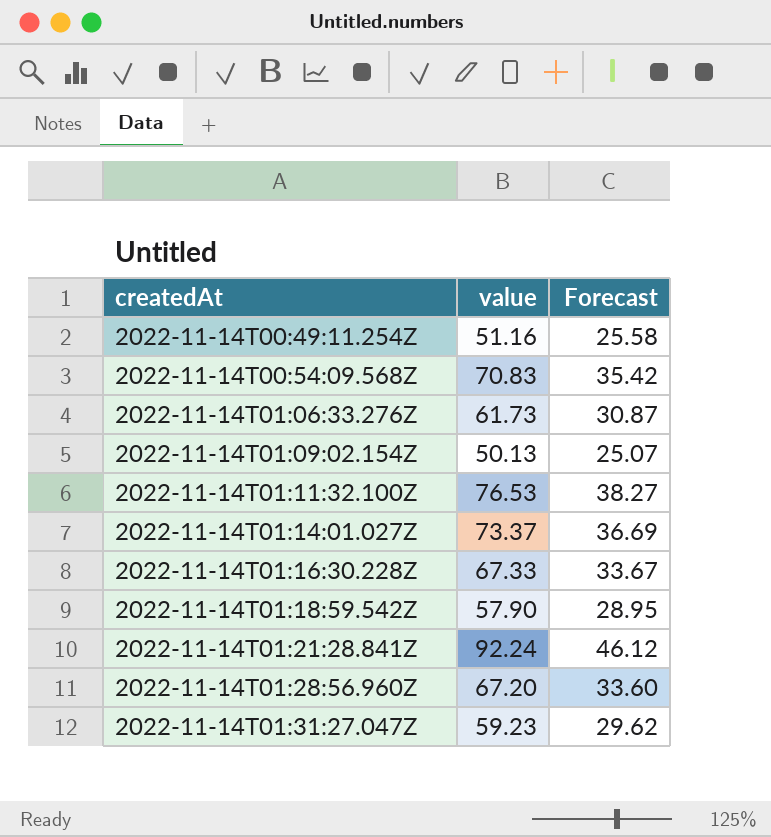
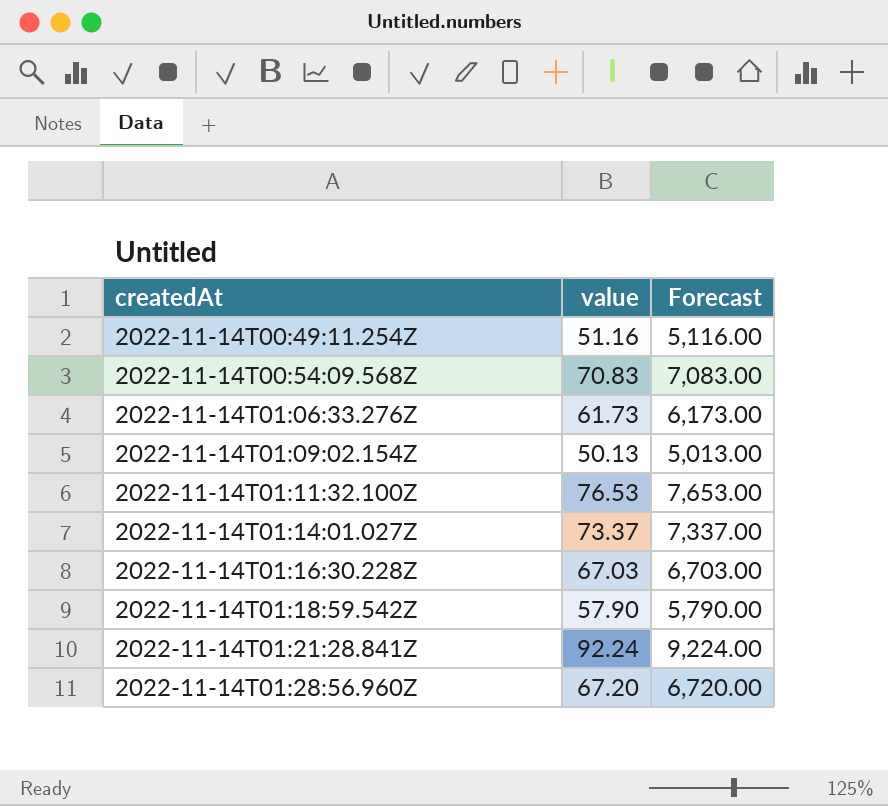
column Forecast | formula: [value] * 0.5 -> [value] * 100
row 2022-11-14T01:31:27.047Z: 59.23 | 29.62 -> none
2022-11-14T01:16:30.228Z | value: 67.33 -> 67.03

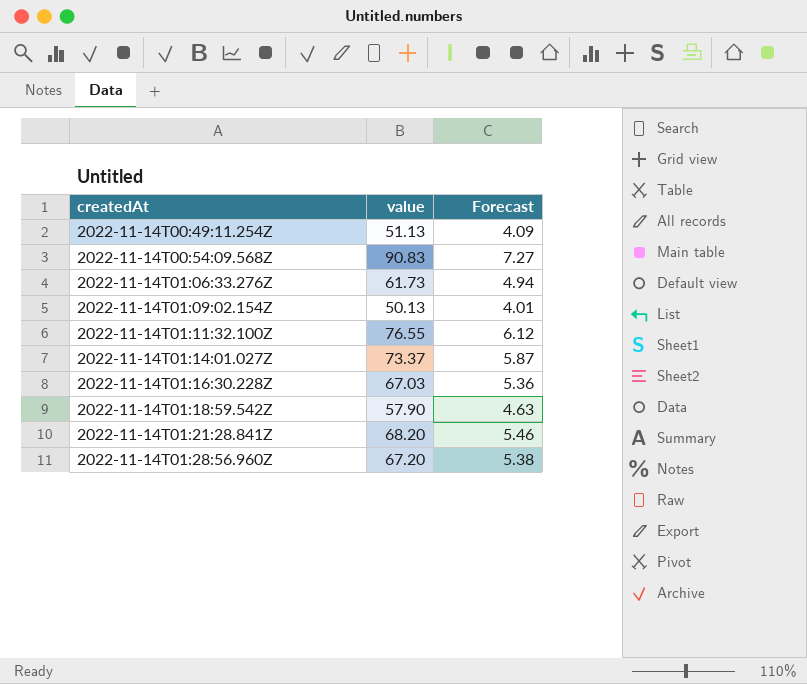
column Forecast | formula: [value] * 100 -> [value] * 0.08
2022-11-14T00:49:11.254Z | value: 51.16 -> 51.13
2022-11-14T00:54:09.568Z | value: 70.83 -> 90.83
2022-11-14T01:11:32.100Z | value: 76.53 -> 76.55
2022-11-14T01:21:28.841Z | value: 92.24 -> 68.20

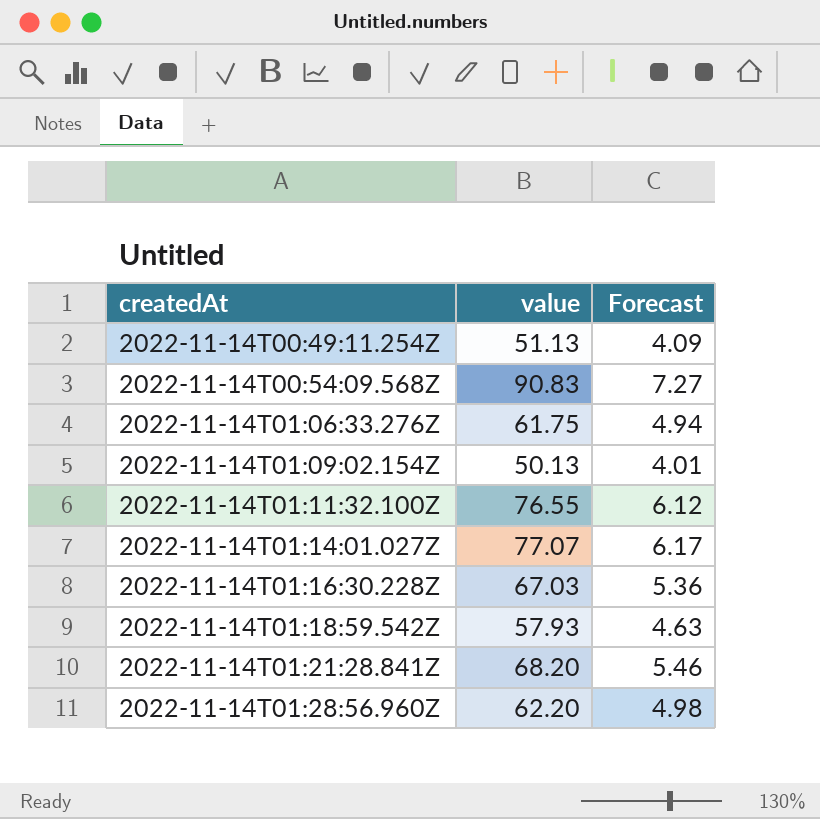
2022-11-14T01:06:33.276Z | value: 61.73 -> 61.75
2022-11-14T01:14:01.027Z | value: 73.37 -> 77.07
2022-11-14T01:14:01.027Z | Forecast: 5.87 -> 6.17
2022-11-14T01:18:59.542Z | value: 57.90 -> 57.93
2022-11-14T01:28:56.960Z | value: 67.20 -> 62.20
2022-11-14T01:28:56.960Z | Forecast: 5.38 -> 4.98

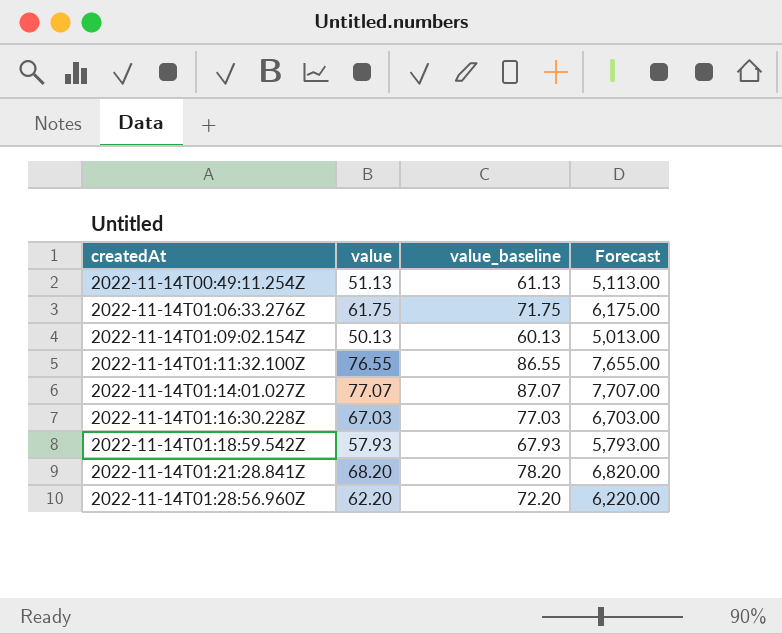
column value_baseline | formula: none -> [value] + 10
column Forecast | formula: [value] * 0.08 -> [value] * 100
row 2022-11-14T00:54:09.568Z: 90.83 | 7.27 -> none

